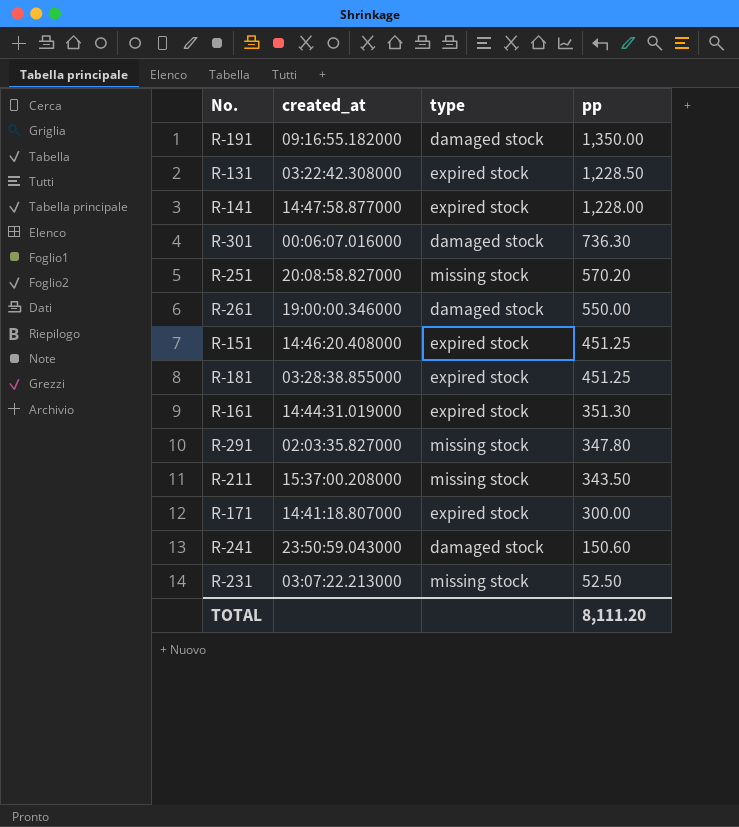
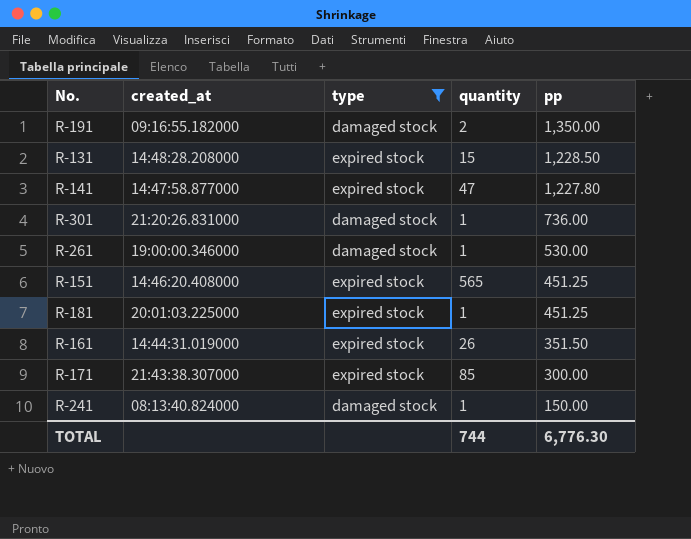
filter: none -> type != missing stock
column quantity | position: none -> 4
R-131 | created_at: 03:22:42.308000 -> 14:48:28.208000
R-141 | pp: 1,228.00 -> 1,227.80
R-301 | created_at: 00:06:07.016000 -> 21:20:26.831000
R-301 | pp: 736.30 -> 736.00
R-261 | pp: 550.00 -> 530.00
R-181 | created_at: 03:28:38.855000 -> 20:01:03.225000
R-161 | pp: 351.30 -> 351.50
R-171 | created_at: 14:41:18.807000 -> 21:43:38.307000
R-241 | created_at: 23:50:59.043000 -> 08:13:40.824000
R-241 | pp: 150.60 -> 150.00
TOTAL | pp: 8,111.20 -> 6,776.30

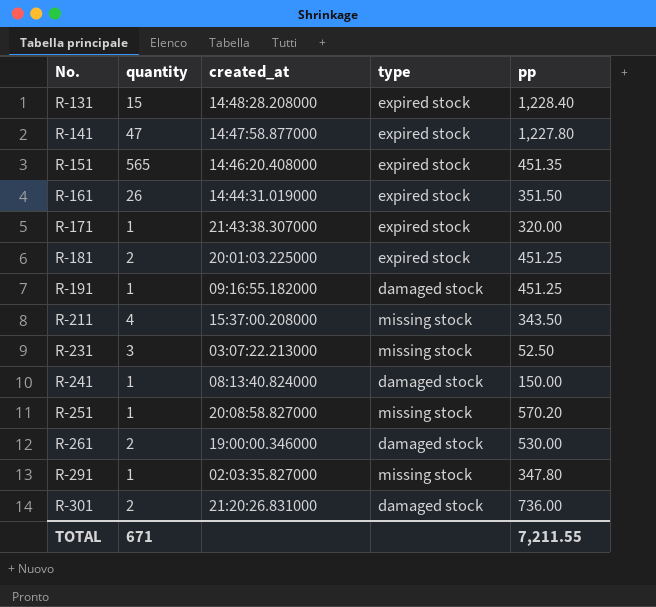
filter: type != missing stock -> none
row order: pp descending -> No. ascending
column quantity | position: 4 -> 2
R-131 | pp: 1,228.50 -> 1,228.40
R-151 | pp: 451.25 -> 451.35
R-171 | quantity: 85 -> 1
R-171 | pp: 300.00 -> 320.00
R-181 | quantity: 1 -> 2
R-191 | quantity: 2 -> 1
R-191 | pp: 1,350.00 -> 451.25
R-261 | quantity: 1 -> 2
R-301 | quantity: 1 -> 2
TOTAL | quantity: 744 -> 671
TOTAL | pp: 6,776.30 -> 7,211.55

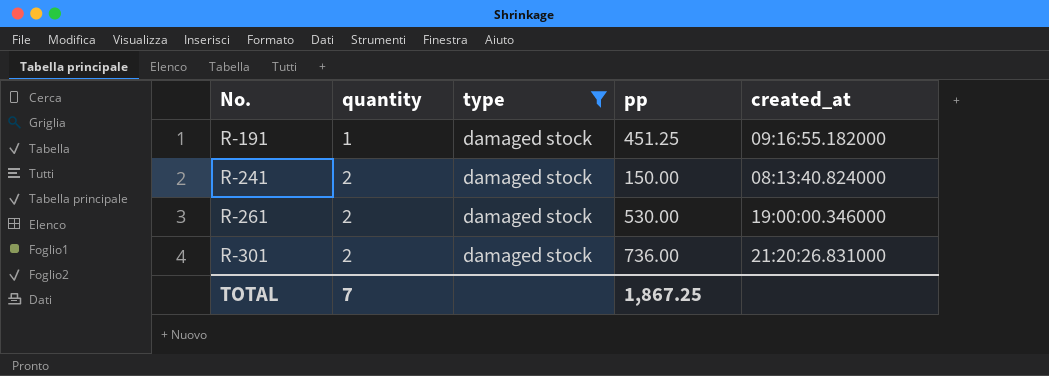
filter: none -> type = damaged stock
column created_at | position: 3 -> 5
R-241 | quantity: 1 -> 2
TOTAL | quantity: 671 -> 7
TOTAL | pp: 7,211.55 -> 1,867.25

